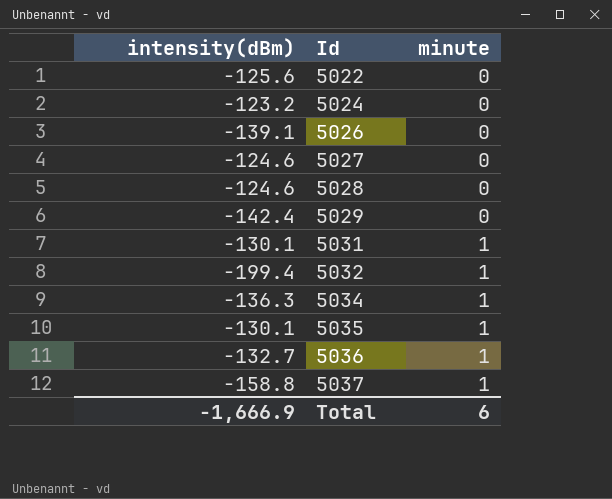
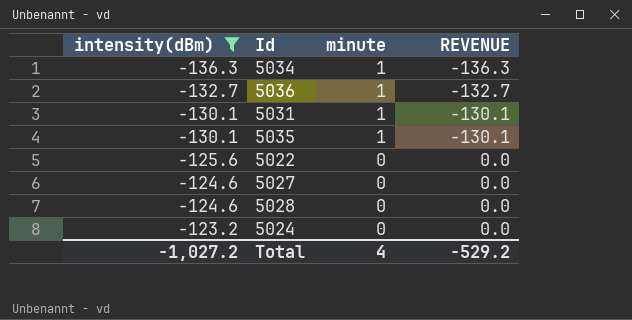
filter: none -> intensity(dBm) >= -136.3
row order: Id ascending -> intensity(dBm) ascending
column REVENUE | formula: none -> [intensity(dBm)] * [minute]
Total | intensity(dBm): -1,666.9 -> -1,027.2
Total | minute: 6 -> 4

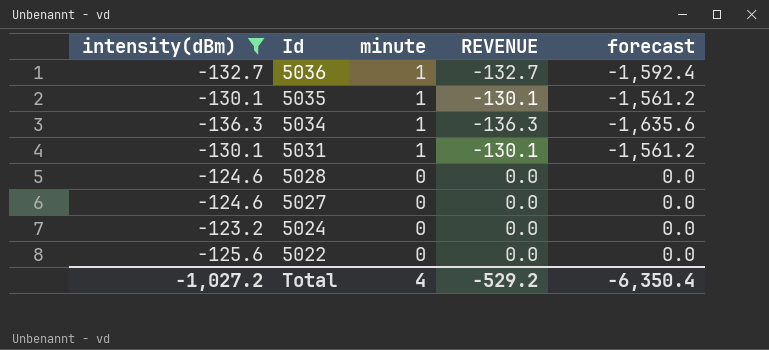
row order: intensity(dBm) ascending -> Id descending
column forecast | formula: none -> [REVENUE] * 12

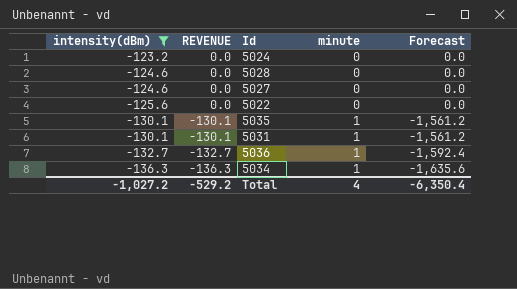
row order: Id descending -> intensity(dBm) descending
column REVENUE | position: 4 -> 2
column name: forecast -> Forecast

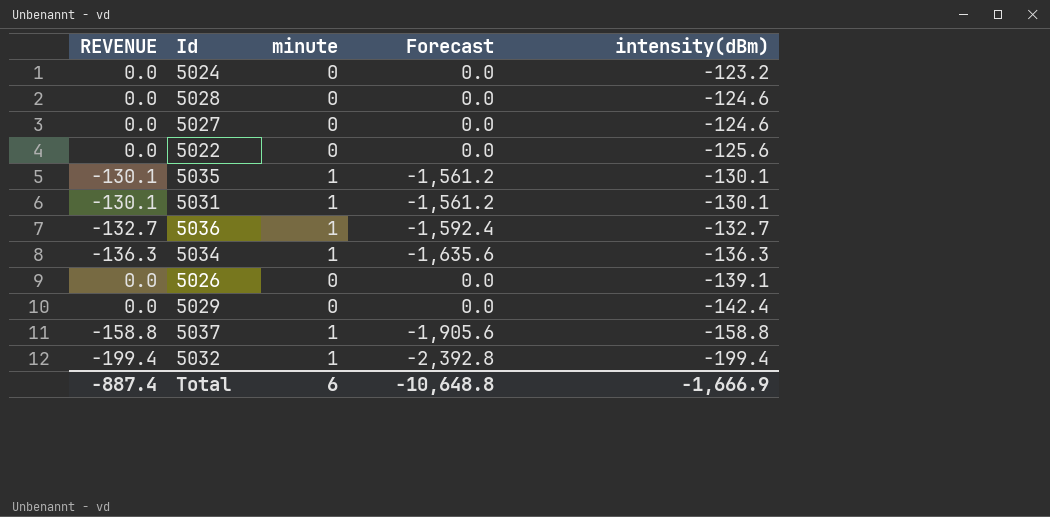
filter: intensity(dBm) >= -136.3 -> none
column intensity(dBm) | position: 1 -> 5
Total | REVENUE: -529.2 -> -887.4
Total | minute: 4 -> 6
Total | Forecast: -6,350.4 -> -10,648.8
Total | intensity(dBm): -1,027.2 -> -1,666.9

